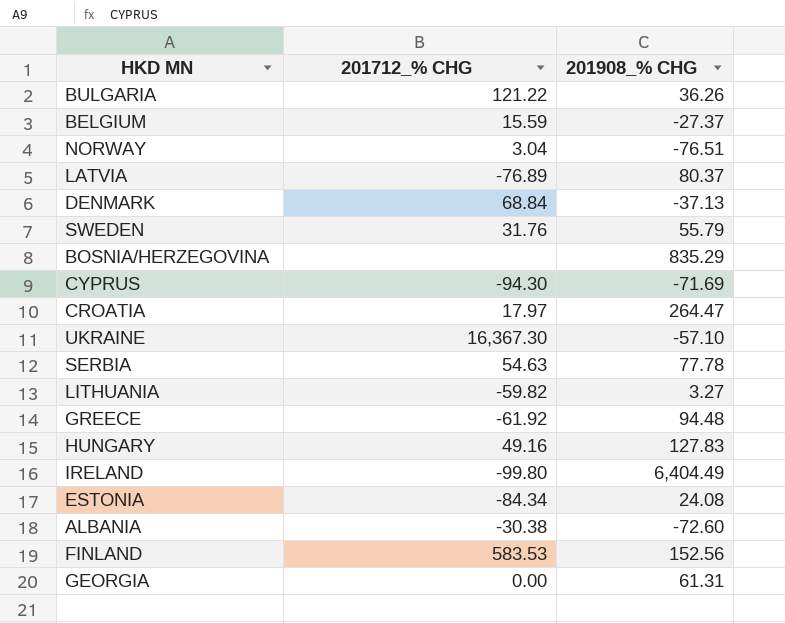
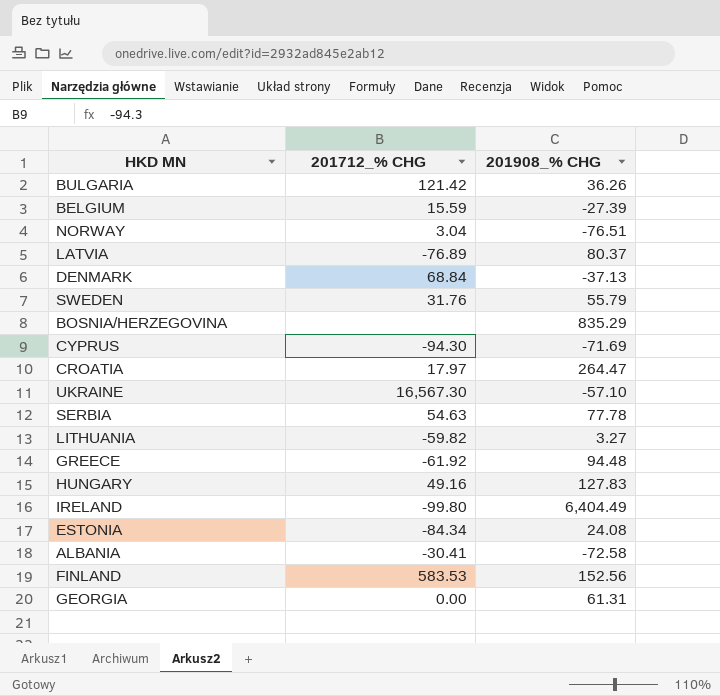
BULGARIA | 201712_% CHG: 121.22 -> 121.42
BELGIUM | 201908_% CHG: -27.37 -> -27.39
UKRAINE | 201712_% CHG: 16,367.30 -> 16,567.30
ALBANIA | 201712_% CHG: -30.38 -> -30.41
ALBANIA | 201908_% CHG: -72.60 -> -72.58

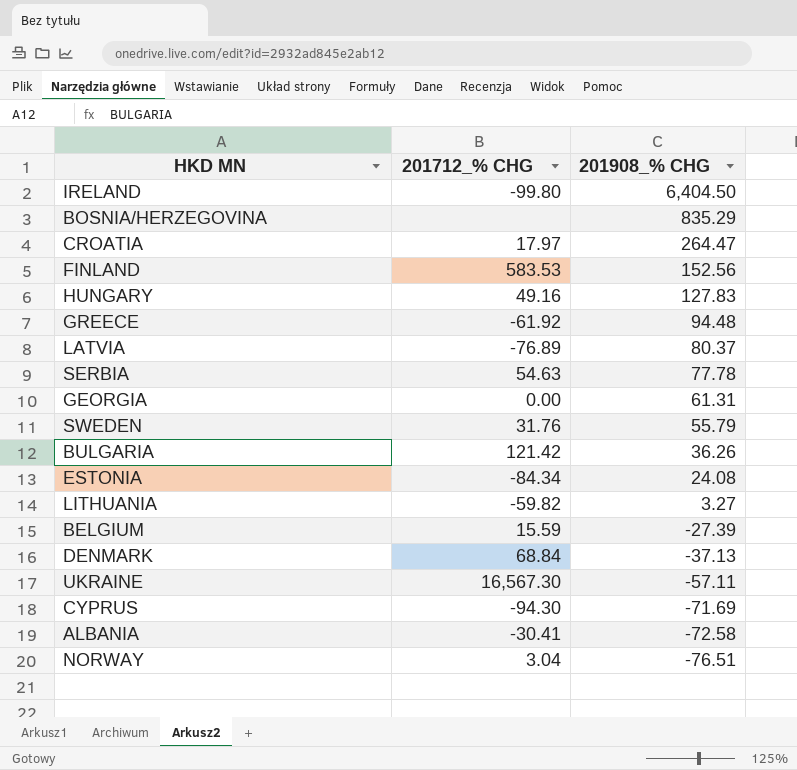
row order: none -> 201908_% CHG descending
IRELAND | 201908_% CHG: 6,404.49 -> 6,404.50
UKRAINE | 201908_% CHG: -57.10 -> -57.11

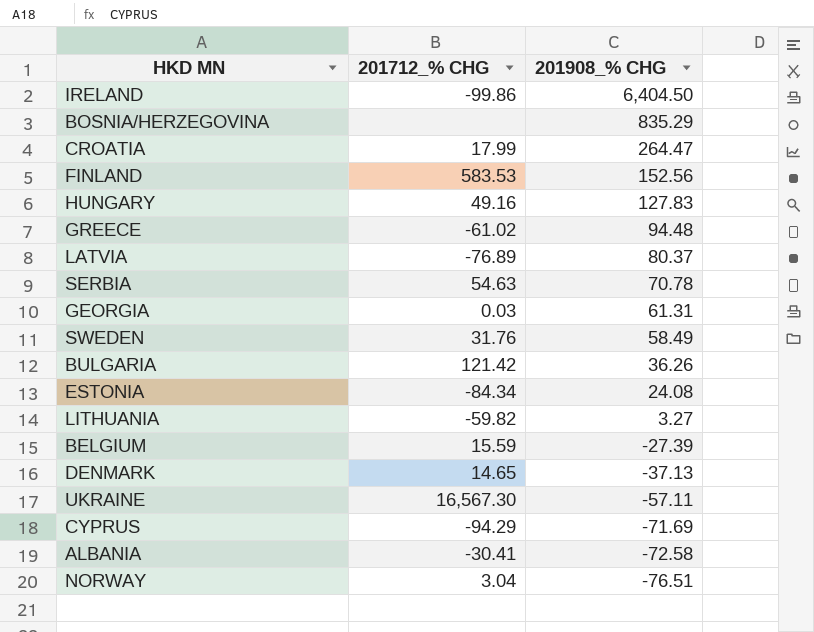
IRELAND | 201712_% CHG: -99.80 -> -99.86
CROATIA | 201712_% CHG: 17.97 -> 17.99
GREECE | 201712_% CHG: -61.92 -> -61.02
SERBIA | 201908_% CHG: 77.78 -> 70.78
GEORGIA | 201712_% CHG: 0.00 -> 0.03
SWEDEN | 201908_% CHG: 55.79 -> 58.49
DENMARK | 201712_% CHG: 68.84 -> 14.65
CYPRUS | 201712_% CHG: -94.30 -> -94.29

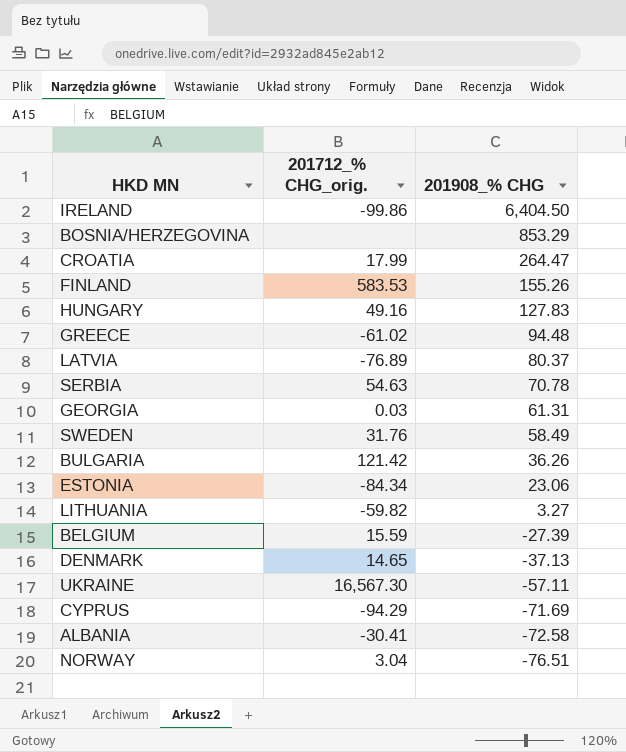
column name: 201712_% CHG -> 201712_% CHG_orig.
BOSNIA/HERZEGOVINA | 201908_% CHG: 835.29 -> 853.29
FINLAND | 201908_% CHG: 152.56 -> 155.26
ESTONIA | 201908_% CHG: 24.08 -> 23.06

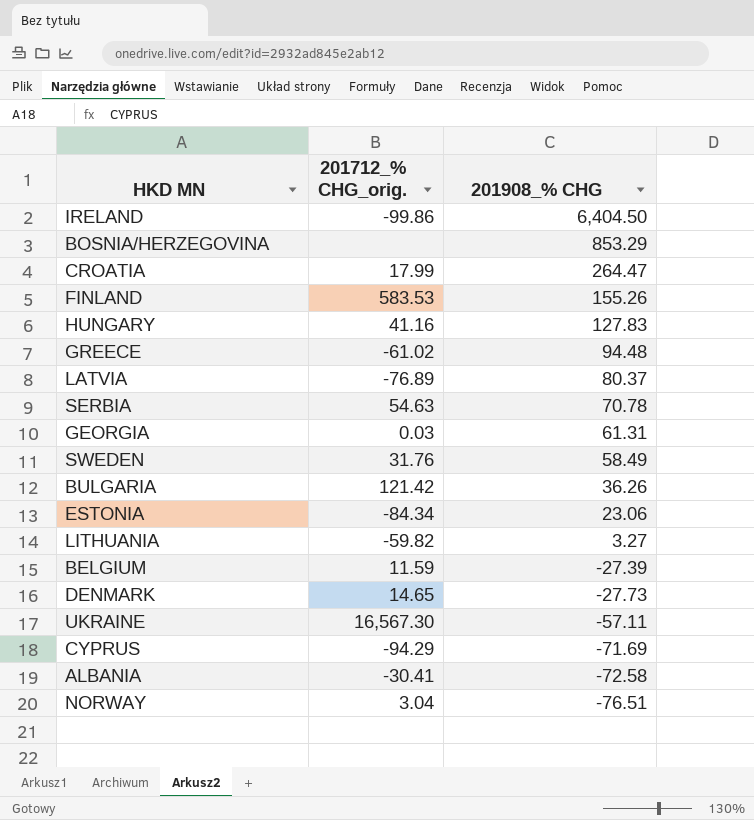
HUNGARY | 201712_% CHG_orig.: 49.16 -> 41.16
BELGIUM | 201712_% CHG_orig.: 15.59 -> 11.59
DENMARK | 201908_% CHG: -37.13 -> -27.73

